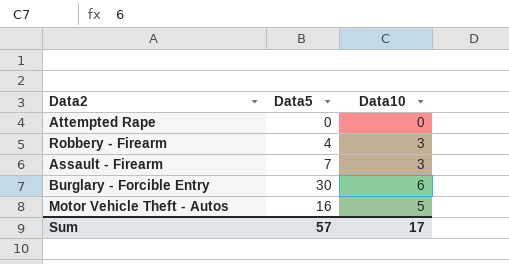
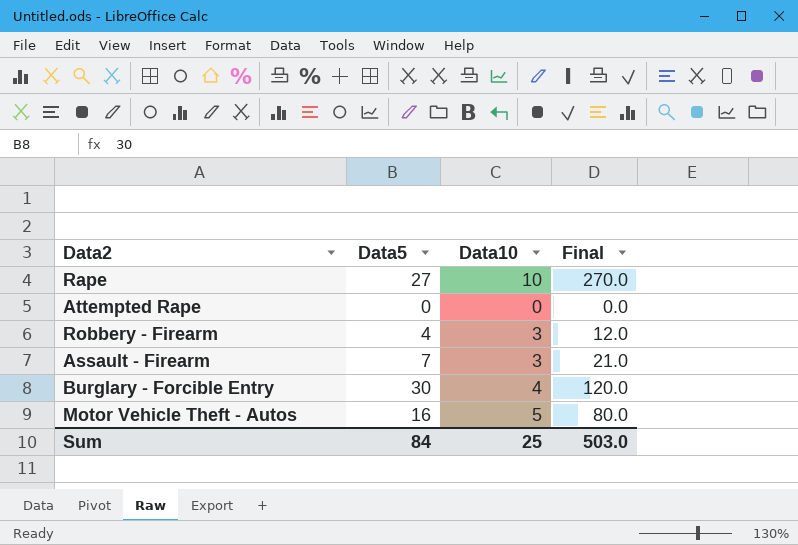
column Final | formula: none -> [Data5] * [Data10]
row Rape: none -> 27 | 10 | 270.0
Burglary - Forcible Entry | Data10: 6 -> 4
Sum | Data5: 57 -> 84
Sum | Data10: 17 -> 25

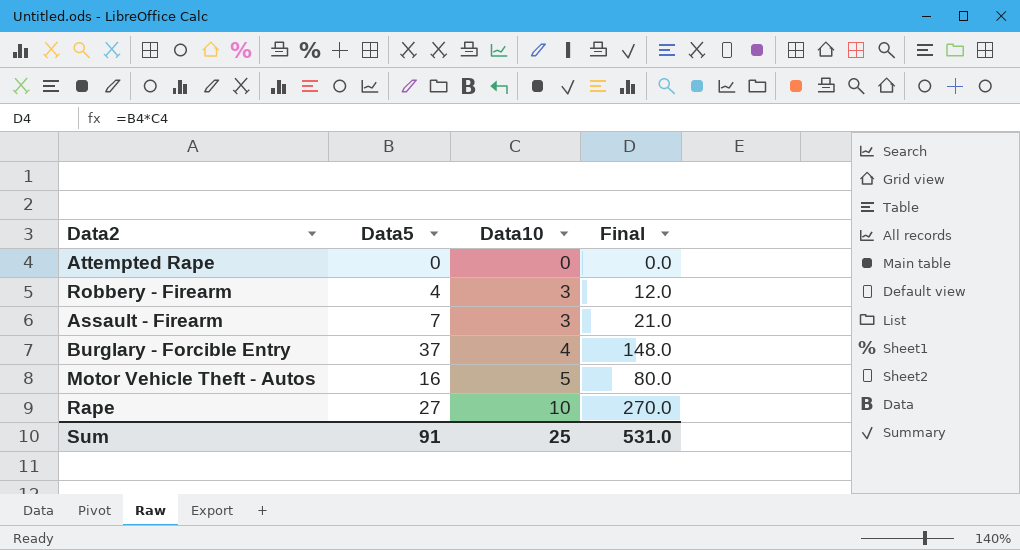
row order: none -> Data10 ascending
Burglary - Forcible Entry | Data5: 30 -> 37
Burglary - Forcible Entry | Final: 120.0 -> 148.0
Sum | Data5: 84 -> 91
Sum | Final: 503.0 -> 531.0

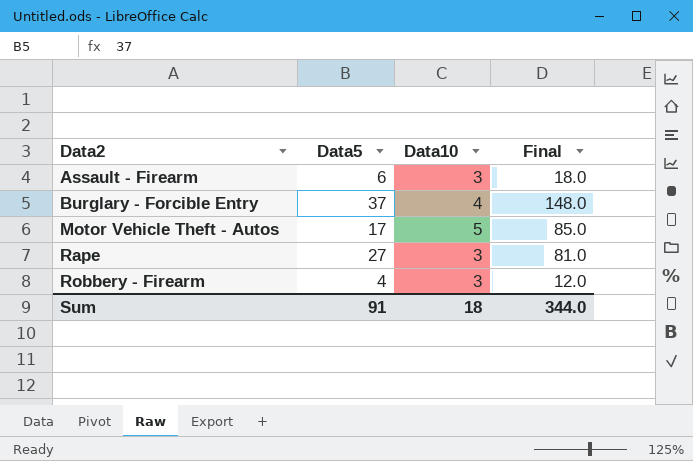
row order: Data10 ascending -> Data2 ascending
row Attempted Rape: 0 | 0 | 0.0 -> none
Assault - Firearm | Data5: 7 -> 6
Assault - Firearm | Final: 21.0 -> 18.0
Motor Vehicle Theft - Autos | Data5: 16 -> 17
Motor Vehicle Theft - Autos | Final: 80.0 -> 85.0
Rape | Data10: 10 -> 3
Rape | Final: 270.0 -> 81.0
Sum | Data10: 25 -> 18
Sum | Final: 531.0 -> 344.0

